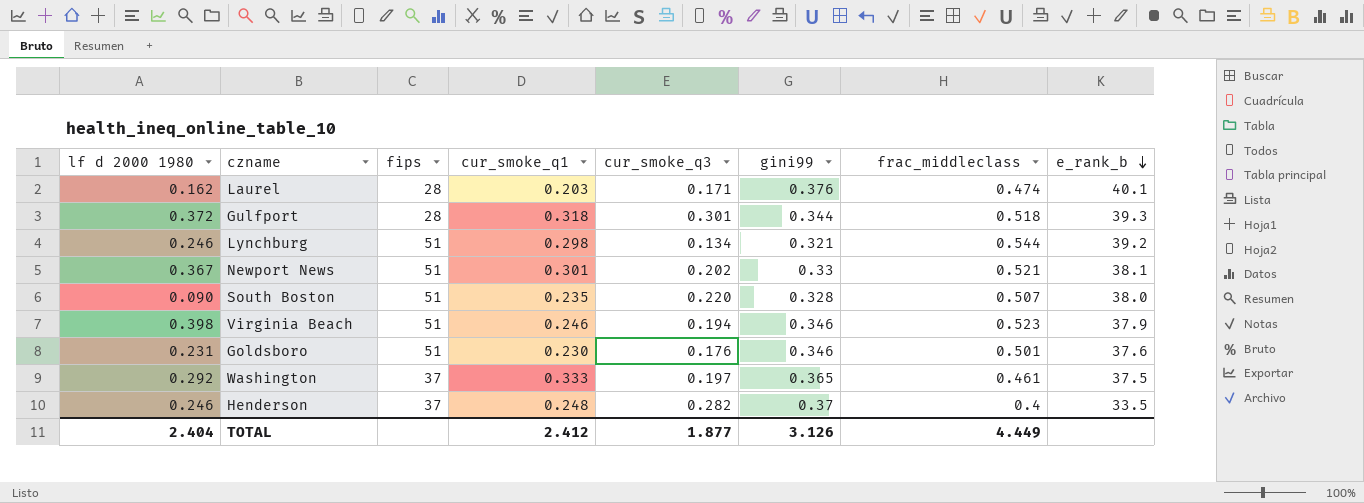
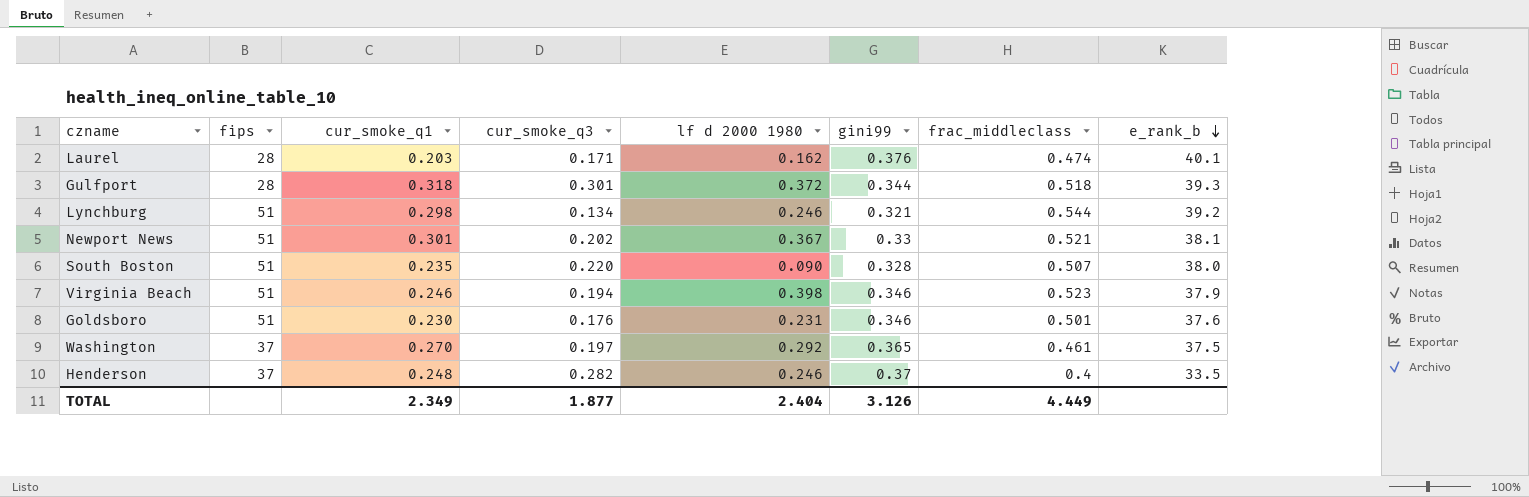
column lf d 2000 1980 | position: 1 -> 5
Washington | cur_smoke_q1: 0.333 -> 0.270
TOTAL | cur_smoke_q1: 2.412 -> 2.349

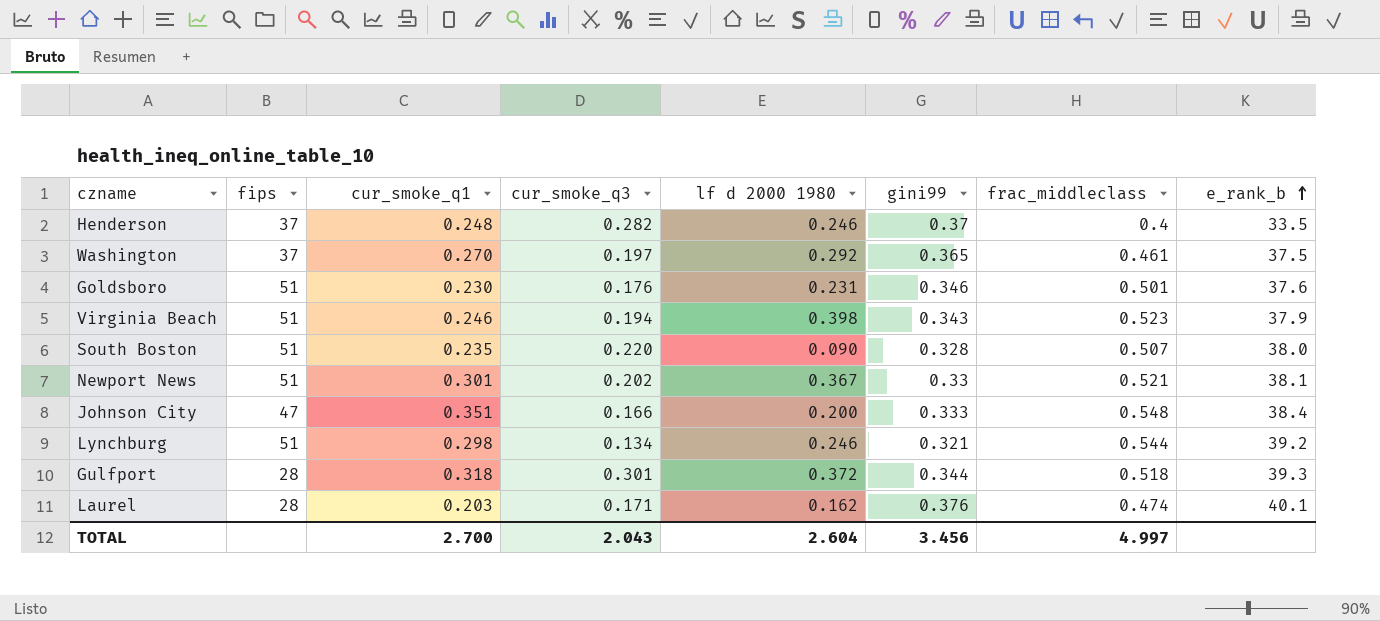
row order: e_rank_b descending -> e_rank_b ascending
Virginia Beach | gini99: 0.346 -> 0.343
row Johnson City: none -> 47 | 0.351 | 0.166 | 0.200 | 0.333 | 0.548 | 38.4
TOTAL | cur_smoke_q1: 2.349 -> 2.700
TOTAL | cur_smoke_q3: 1.877 -> 2.043
TOTAL | lf d 2000 1980: 2.404 -> 2.604
TOTAL | gini99: 3.126 -> 3.456
TOTAL | frac_middleclass: 4.449 -> 4.997

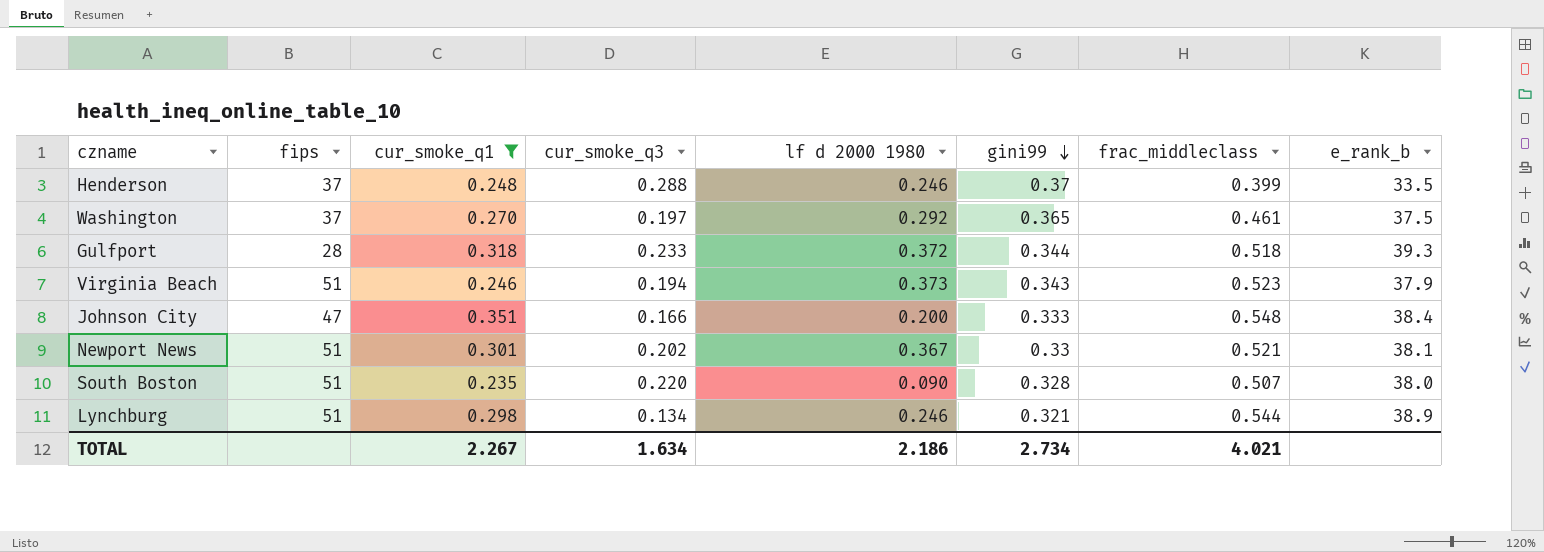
filter: none -> cur_smoke_q1 >= 0.235
row order: e_rank_b ascending -> gini99 descending
Henderson | cur_smoke_q3: 0.282 -> 0.288
Henderson | frac_middleclass: 0.4 -> 0.399
Gulfport | cur_smoke_q3: 0.301 -> 0.233
Virginia Beach | lf d 2000 1980: 0.398 -> 0.373
Lynchburg | e_rank_b: 39.2 -> 38.9
TOTAL | cur_smoke_q1: 2.700 -> 2.267
TOTAL | cur_smoke_q3: 2.043 -> 1.634
TOTAL | lf d 2000 1980: 2.604 -> 2.186
TOTAL | gini99: 3.456 -> 2.734
TOTAL | frac_middleclass: 4.997 -> 4.021

